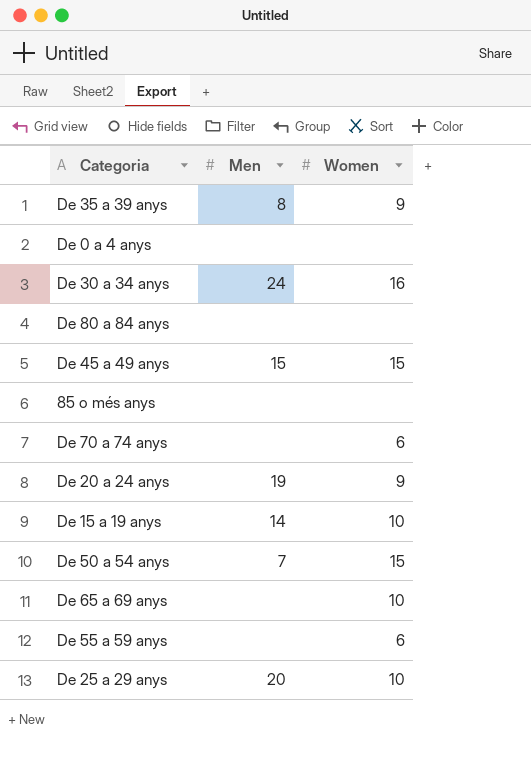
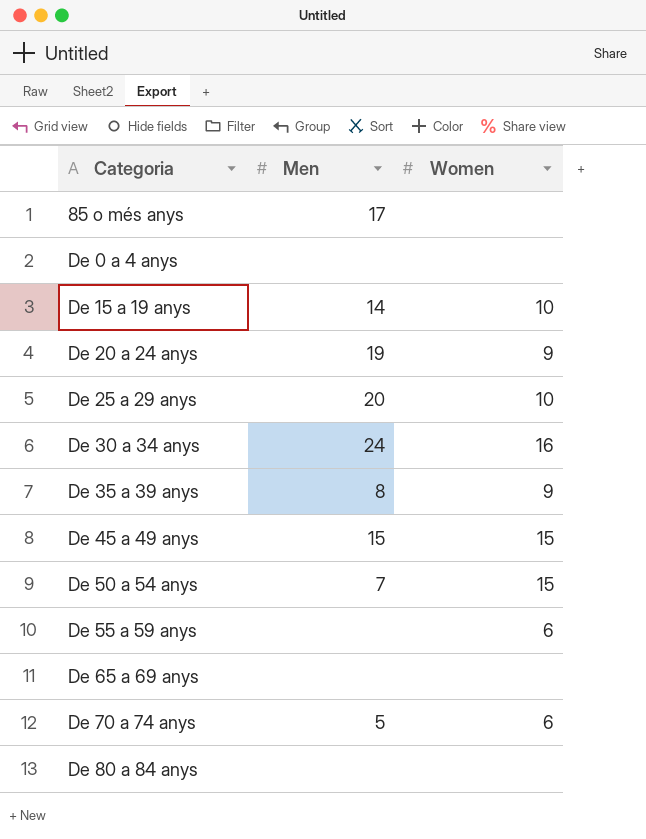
row order: none -> Categoria ascending
85 o més anys | Men: none -> 17
De 65 a 69 anys | Women: 10 -> none
De 70 a 74 anys | Men: none -> 5

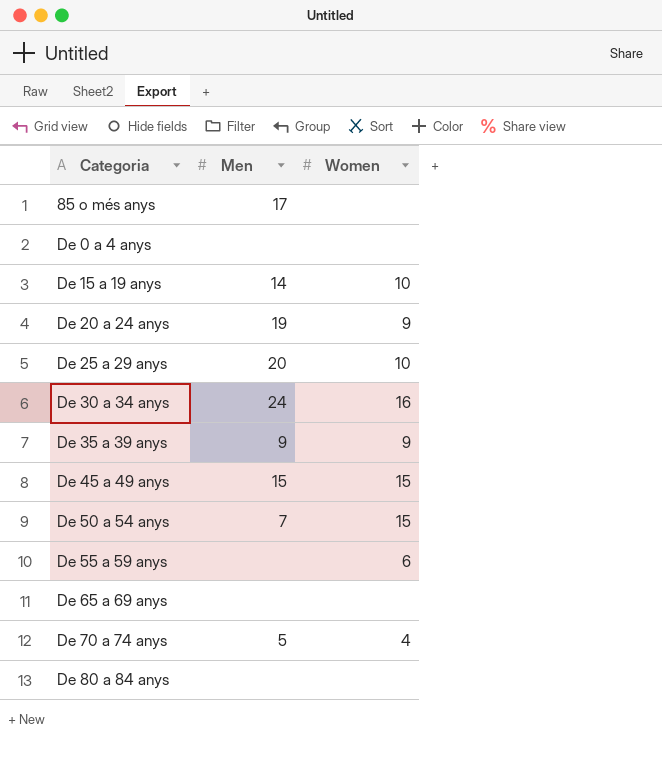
De 35 a 39 anys | Men: 8 -> 9
De 70 a 74 anys | Women: 6 -> 4

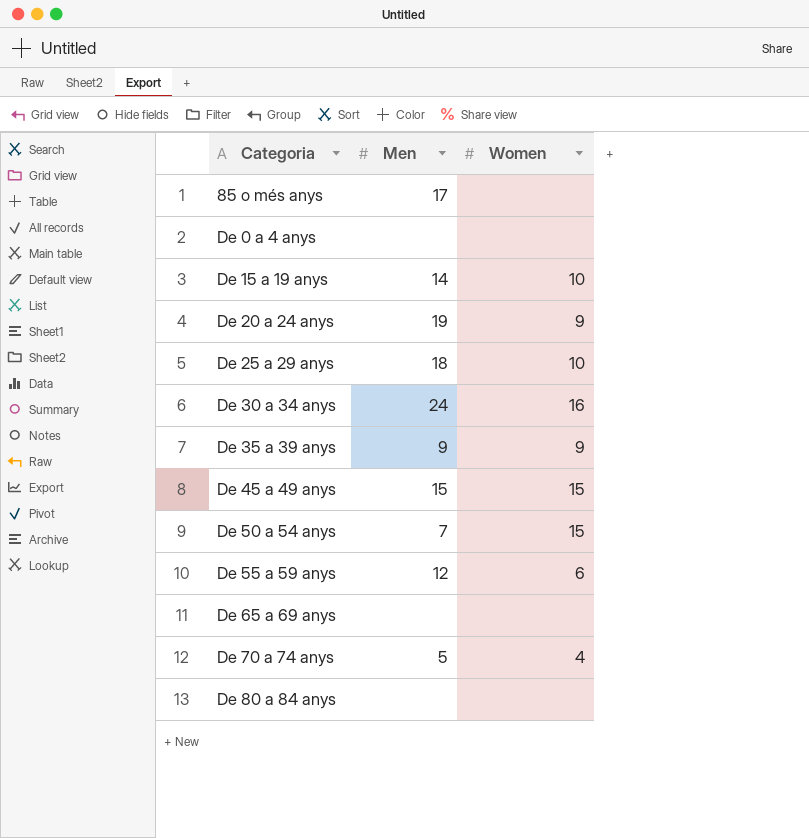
De 25 a 29 anys | Men: 20 -> 18
De 55 a 59 anys | Men: none -> 12

